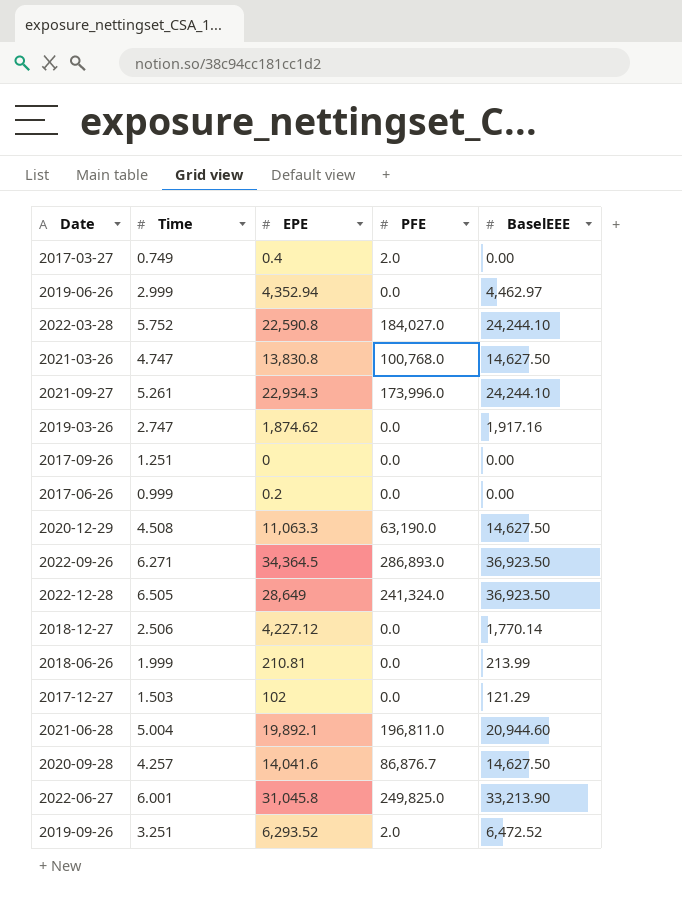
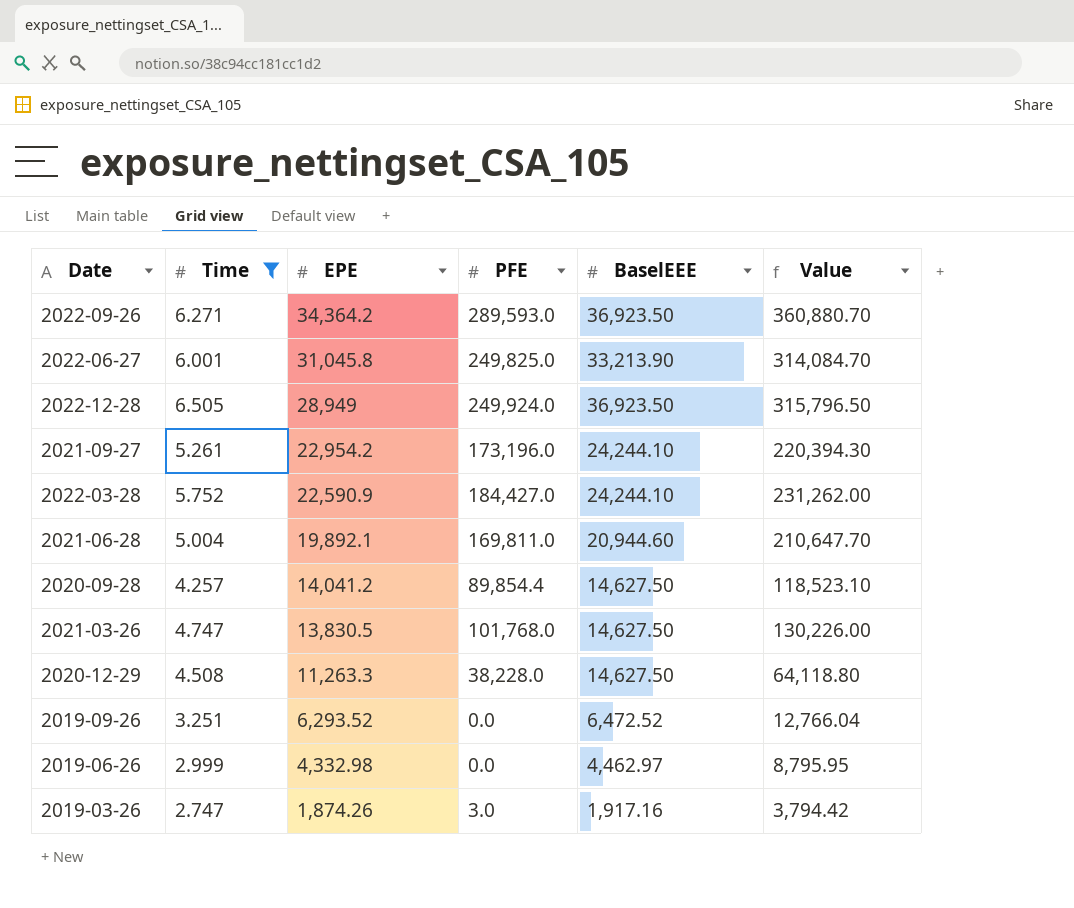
filter: none -> Time >= 2.747
row order: none -> EPE descending
column Value | formula: none -> [EPE] + [PFE] + [BaselEEE]
2022-09-26 | EPE: 34,364.5 -> 34,364.2
2022-09-26 | PFE: 286,893.0 -> 289,593.0
2022-12-28 | EPE: 28,649 -> 28,949
2022-12-28 | PFE: 241,324.0 -> 249,924.0
2021-09-27 | EPE: 22,934.3 -> 22,954.2
2021-09-27 | PFE: 173,996.0 -> 173,196.0
2022-03-28 | EPE: 22,590.8 -> 22,590.9
2022-03-28 | PFE: 184,027.0 -> 184,427.0
2021-06-28 | PFE: 196,811.0 -> 169,811.0
2020-09-28 | EPE: 14,041.6 -> 14,041.2
2020-09-28 | PFE: 86,876.7 -> 89,854.4
2021-03-26 | EPE: 13,830.8 -> 13,830.5
2021-03-26 | PFE: 100,768.0 -> 101,768.0
2020-12-29 | EPE: 11,063.3 -> 11,263.3
2020-12-29 | PFE: 63,190.0 -> 38,228.0
2019-09-26 | PFE: 2.0 -> 0.0
2019-06-26 | EPE: 4,352.94 -> 4,332.98
2019-03-26 | EPE: 1,874.62 -> 1,874.26
2019-03-26 | PFE: 0.0 -> 3.0

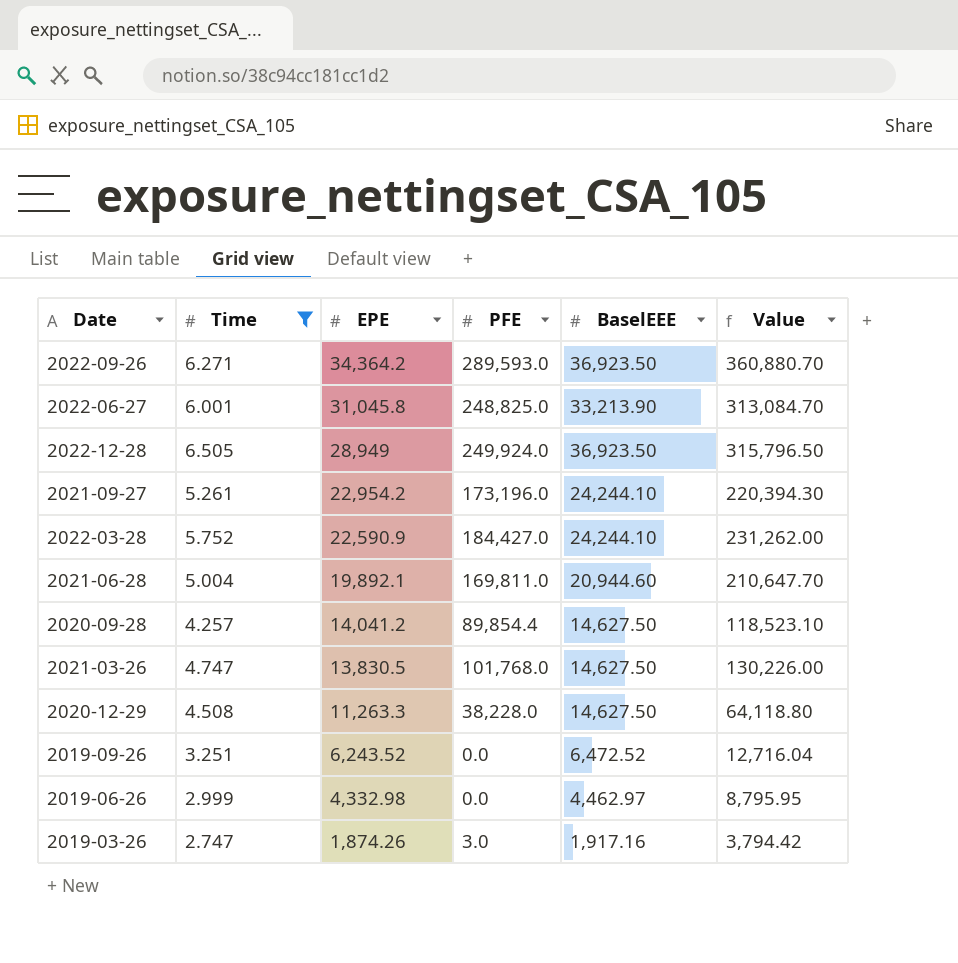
2022-06-27 | PFE: 249,825.0 -> 248,825.0
2022-06-27 | Value: 314,084.70 -> 313,084.70
2019-09-26 | EPE: 6,293.52 -> 6,243.52
2019-09-26 | Value: 12,766.04 -> 12,716.04

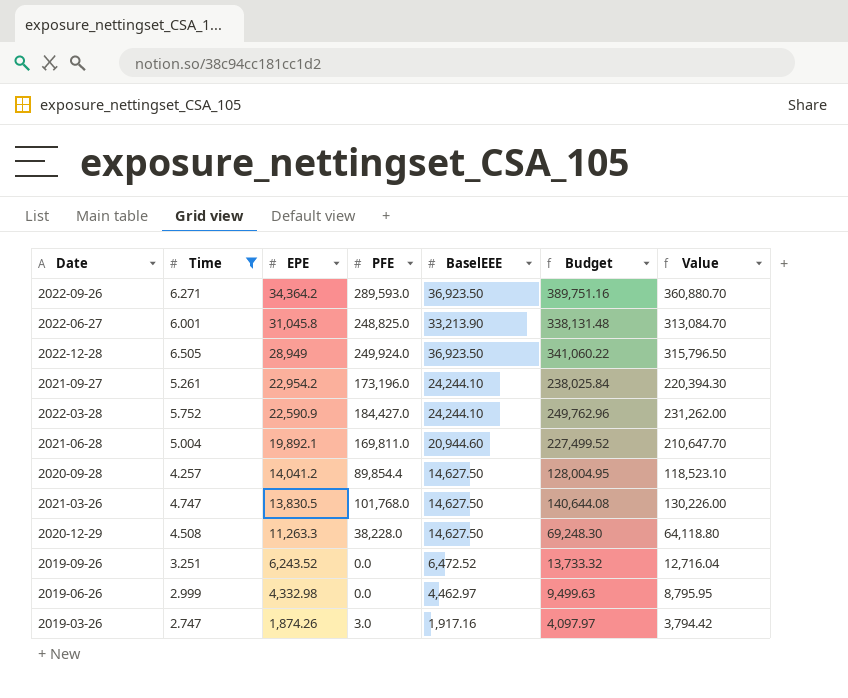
column Budget | formula: none -> [Value] * 1.08

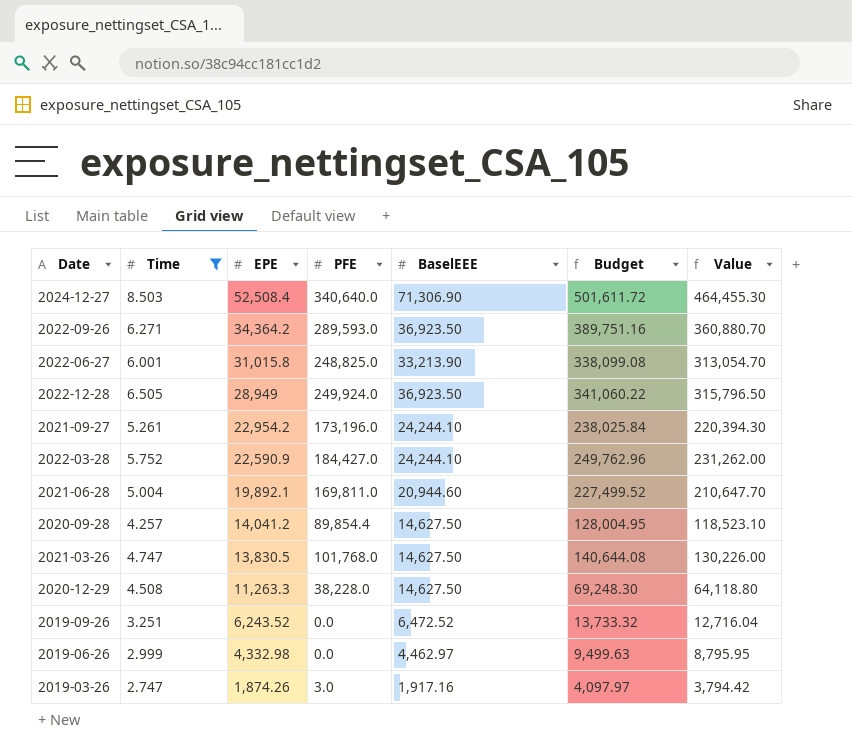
row 2024-12-27: none -> 8.503 | 52,508.4 | 340,640.0 | 71,306.90 | 501,611.72 | 464,455.30
2022-06-27 | EPE: 31,045.8 -> 31,015.8
2022-06-27 | Budget: 338,131.48 -> 338,099.08
2022-06-27 | Value: 313,084.70 -> 313,054.70

